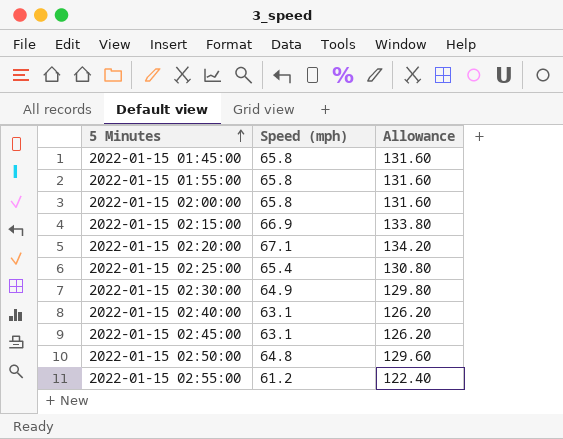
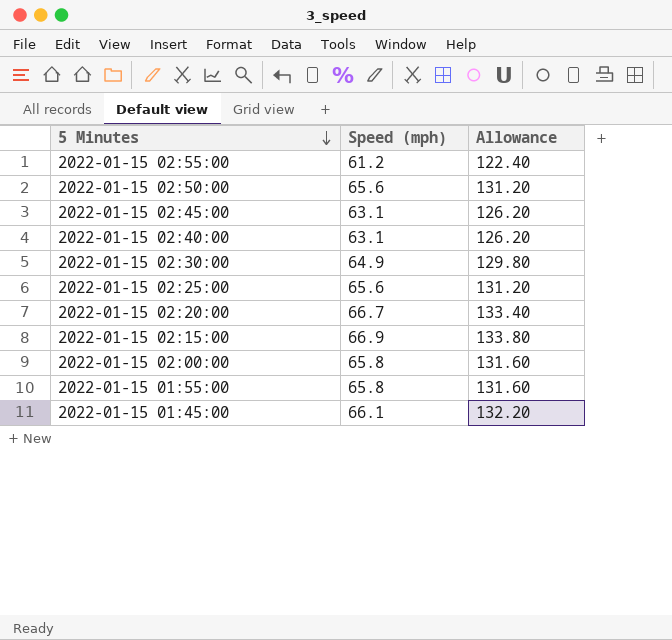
row order: 5 Minutes ascending -> 5 Minutes descending
2022-01-15 02:50:00 | Speed (mph): 64.8 -> 65.6
2022-01-15 02:50:00 | Allowance: 129.60 -> 131.20
2022-01-15 02:25:00 | Speed (mph): 65.4 -> 65.6
2022-01-15 02:25:00 | Allowance: 130.80 -> 131.20
2022-01-15 02:20:00 | Speed (mph): 67.1 -> 66.7
2022-01-15 02:20:00 | Allowance: 134.20 -> 133.40
2022-01-15 01:45:00 | Speed (mph): 65.8 -> 66.1
2022-01-15 01:45:00 | Allowance: 131.60 -> 132.20

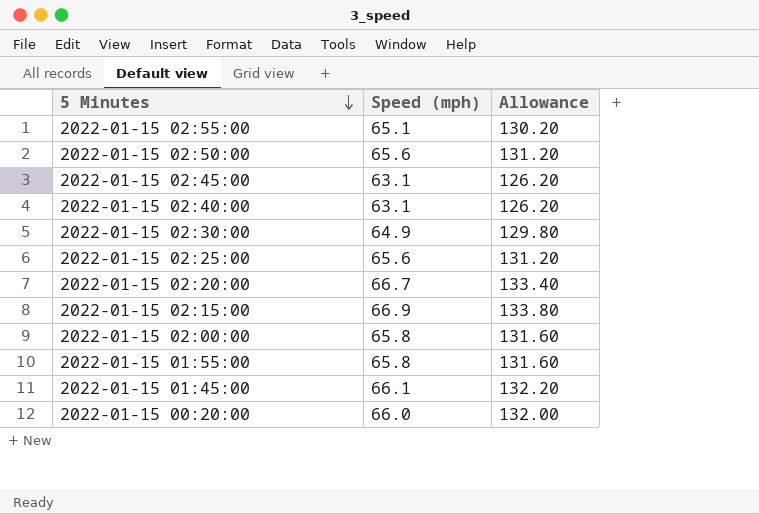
2022-01-15 02:55:00 | Speed (mph): 61.2 -> 65.1
2022-01-15 02:55:00 | Allowance: 122.40 -> 130.20
row 2022-01-15 00:20:00: none -> 66.0 | 132.00

